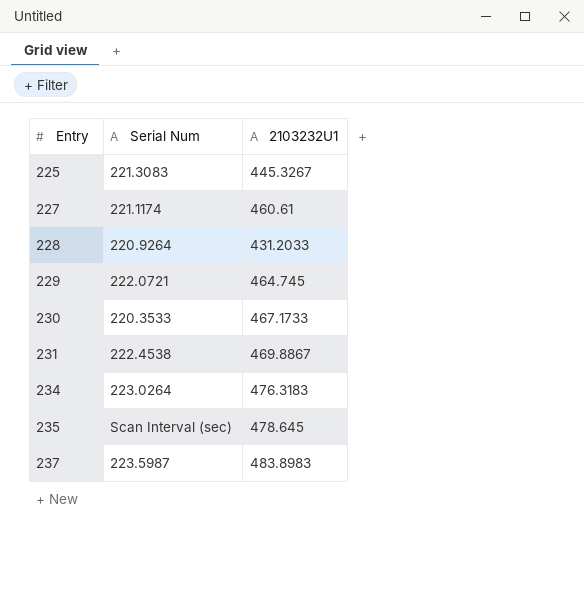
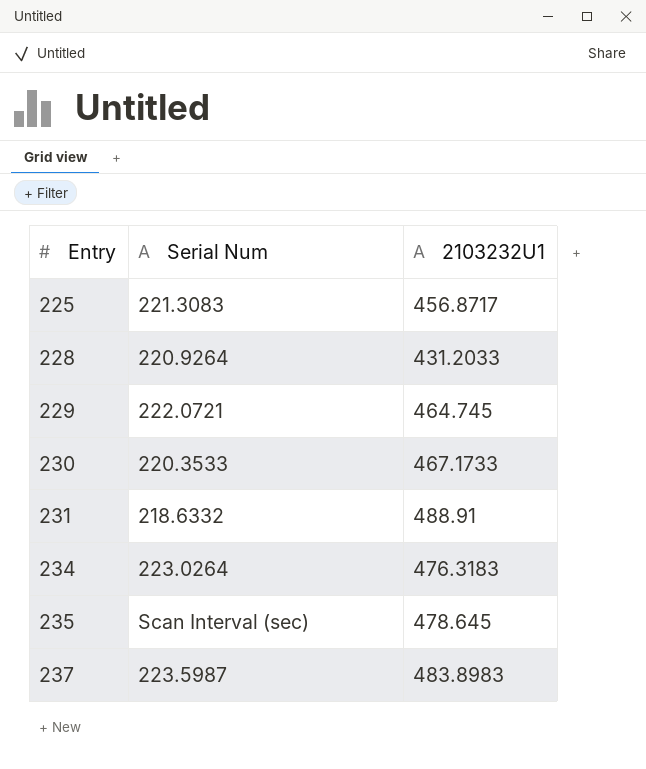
row 227: 221.1174 | 460.61 -> none
225 | 2103232U1: 445.3267 -> 456.8717
231 | Serial Num: 222.4538 -> 218.6332
231 | 2103232U1: 469.8867 -> 488.91

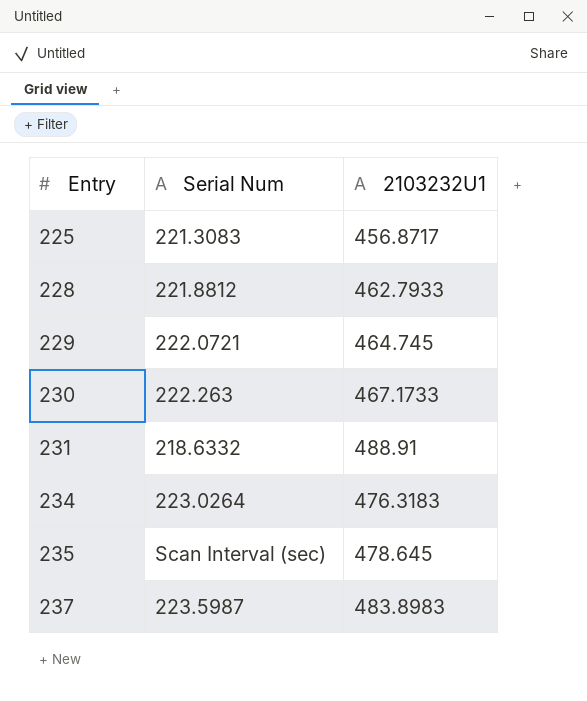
228 | Serial Num: 220.9264 -> 221.8812
228 | 2103232U1: 431.2033 -> 462.7933
230 | Serial Num: 220.3533 -> 222.263

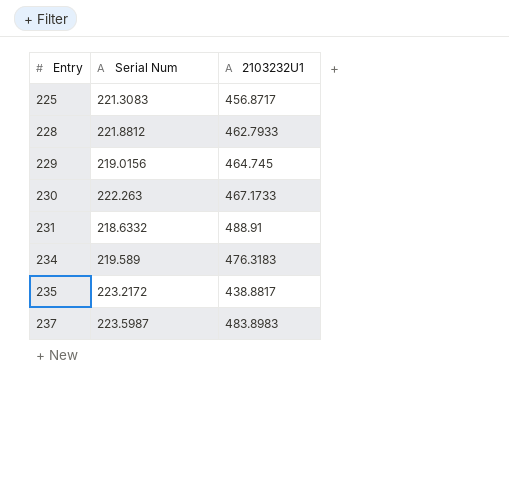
229 | Serial Num: 222.0721 -> 219.0156
234 | Serial Num: 223.0264 -> 219.589
235 | Serial Num: Scan Interval (sec) -> 223.2172
235 | 2103232U1: 478.645 -> 438.8817

